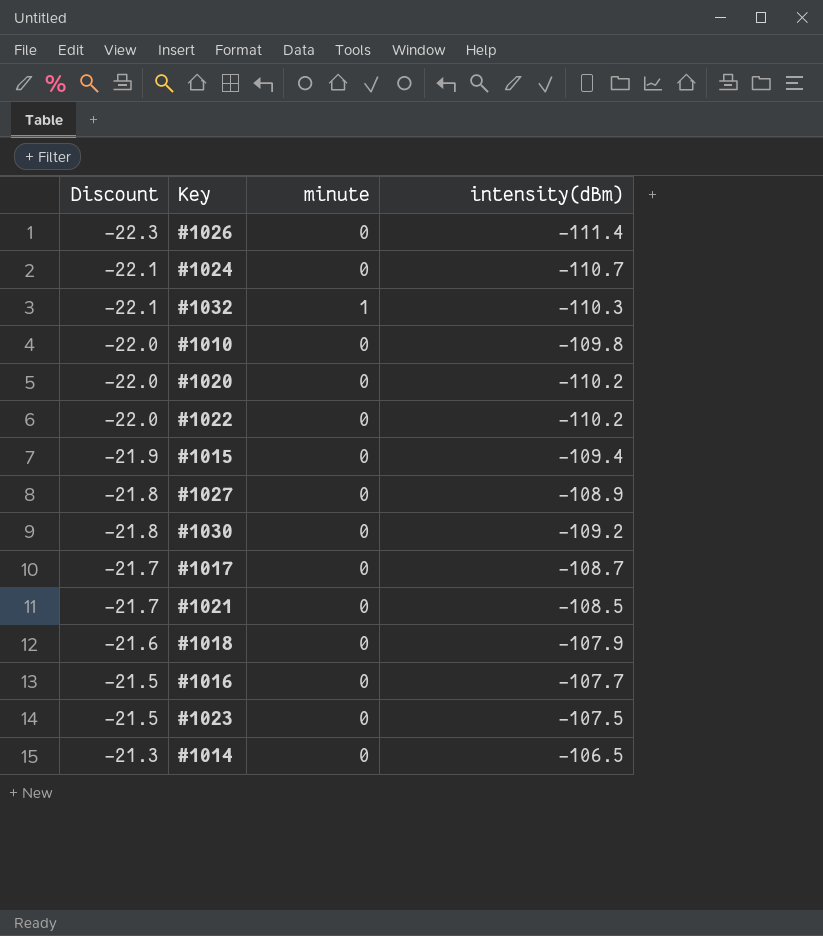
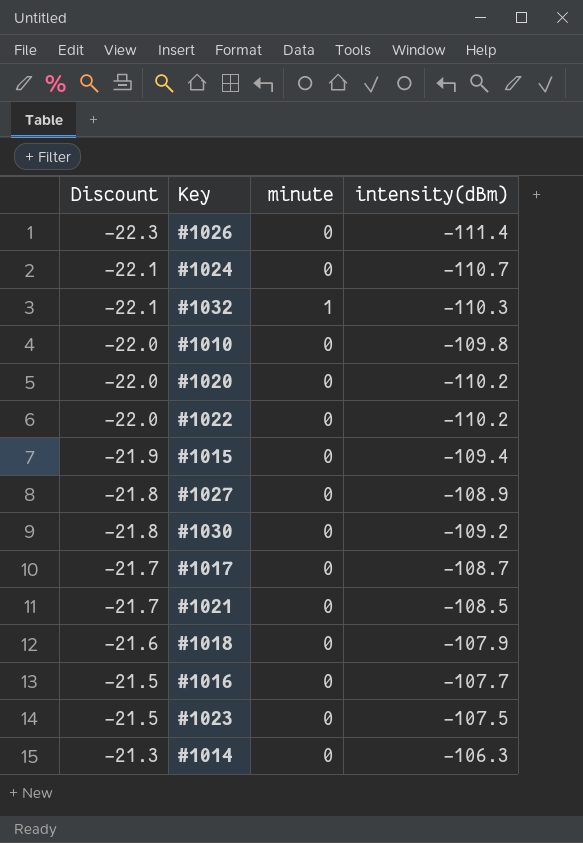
#1014 | intensity(dBm): -106.5 -> -106.3

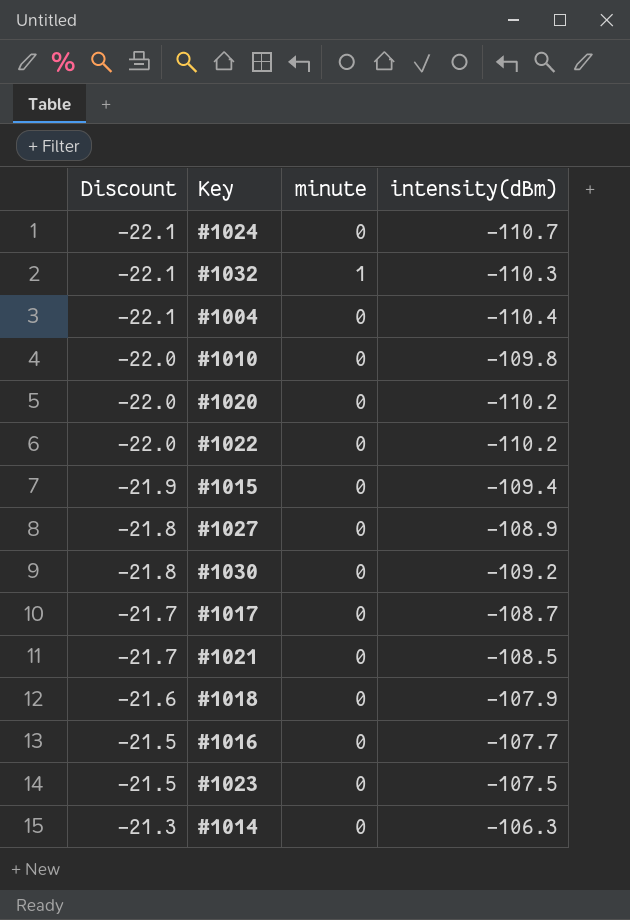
row #1026: -22.3 | 0 | -111.4 -> none
row #1004: none -> -22.1 | 0 | -110.4

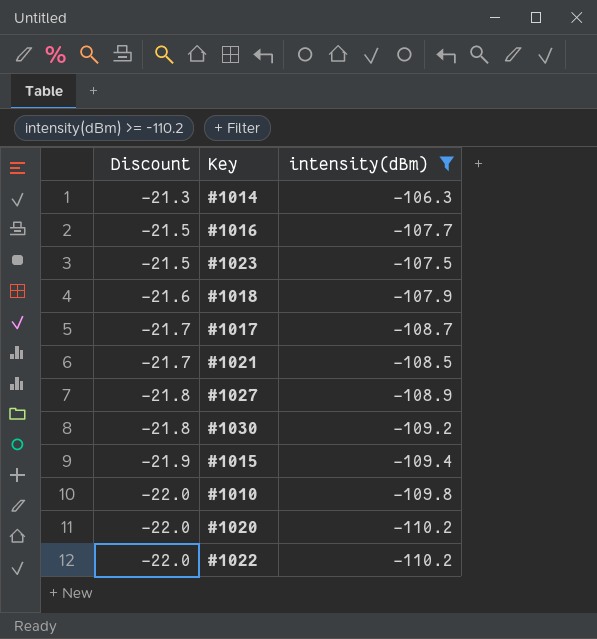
filter: none -> intensity(dBm) >= -110.2
row order: Discount ascending -> Discount descending
column minute | position: 3 -> none

